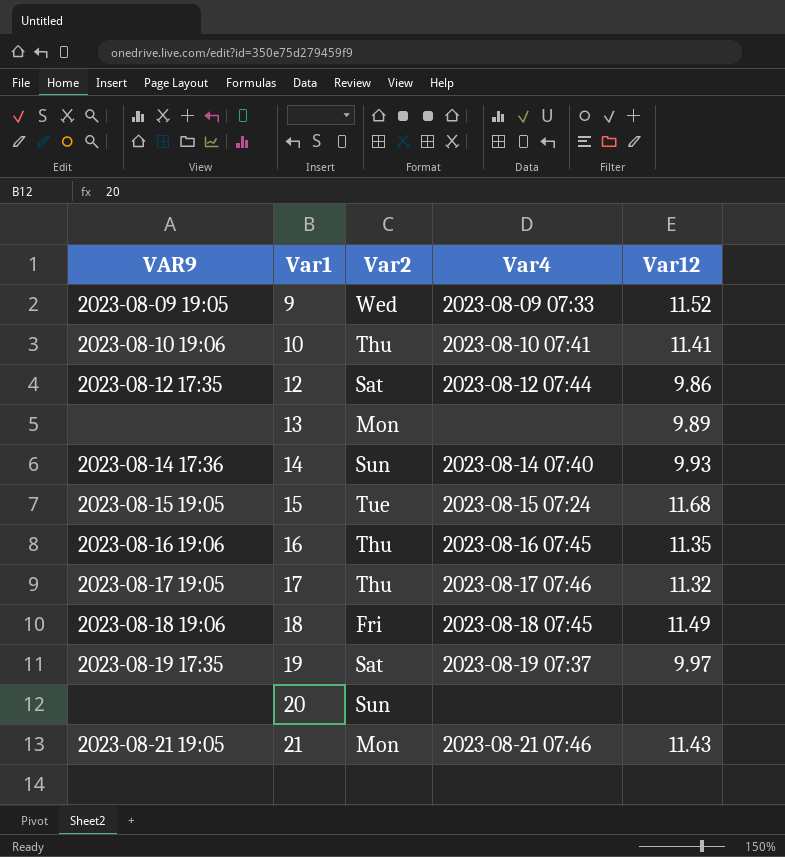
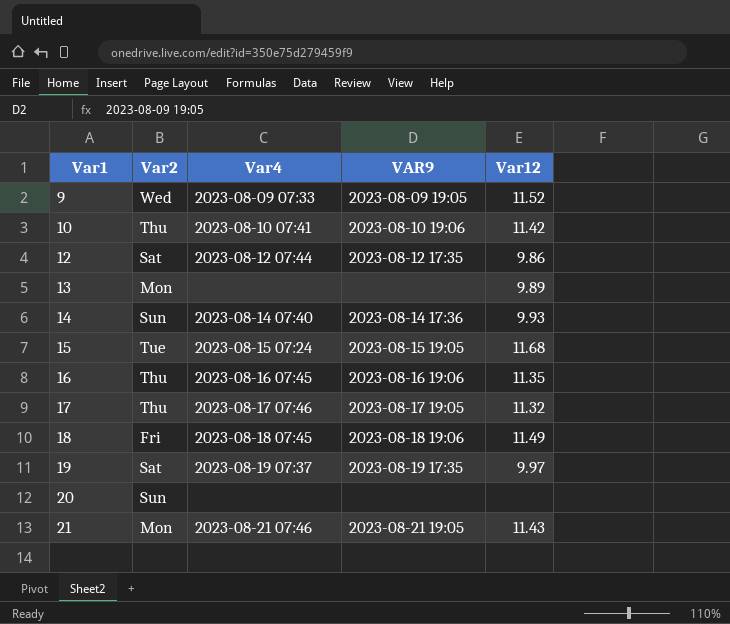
column VAR9 | position: 1 -> 4
10 | Var12: 11.41 -> 11.42

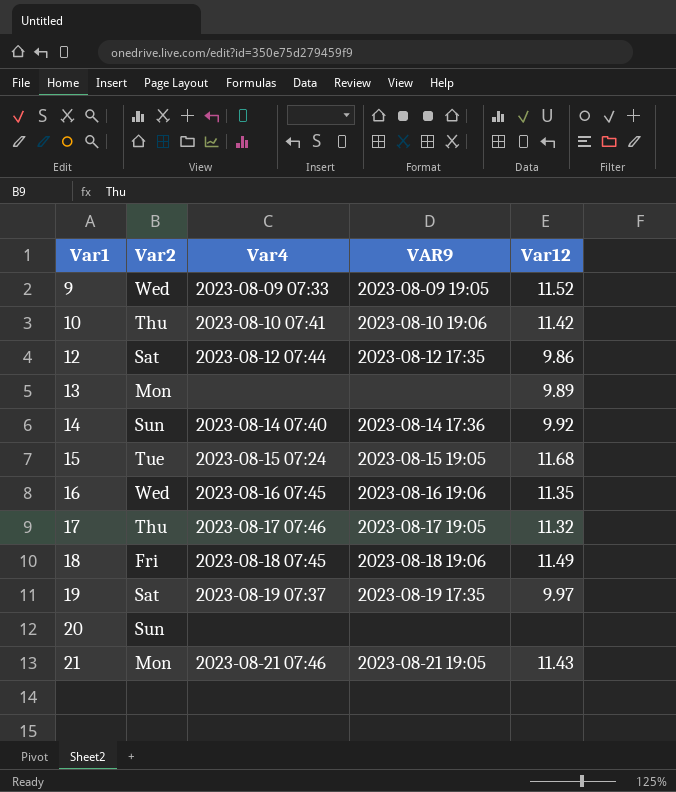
14 | Var12: 9.93 -> 9.92
16 | Var2: Thu -> Wed

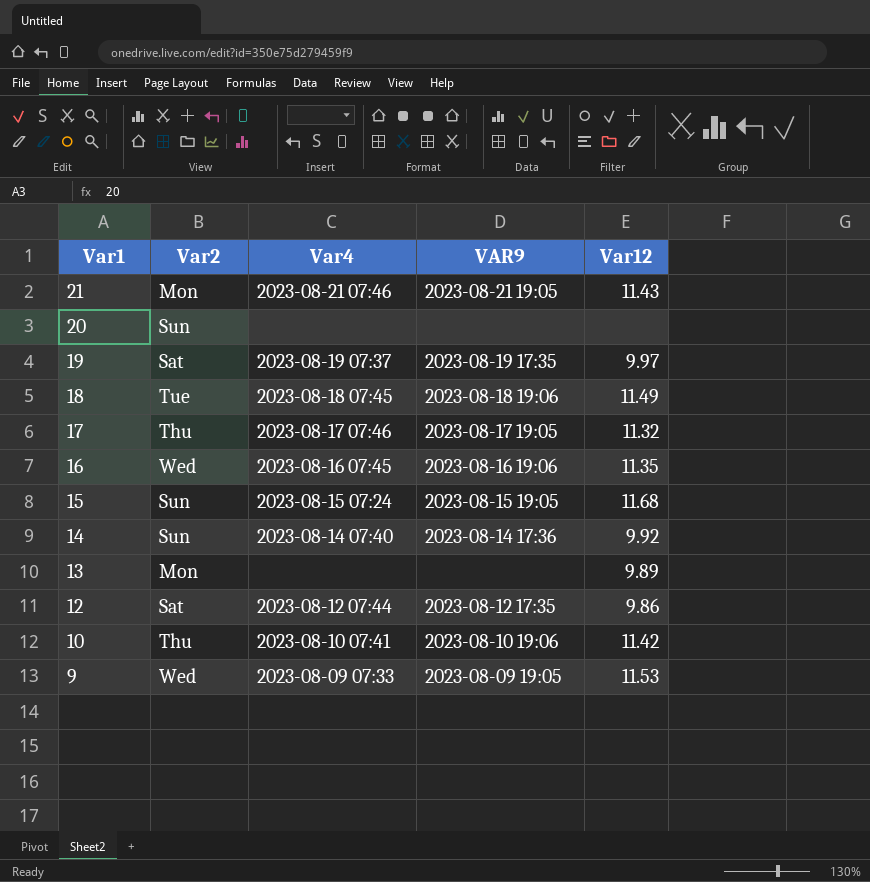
row order: Var1 ascending -> Var1 descending
18 | Var2: Fri -> Tue
15 | Var2: Tue -> Sun
9 | Var12: 11.52 -> 11.53

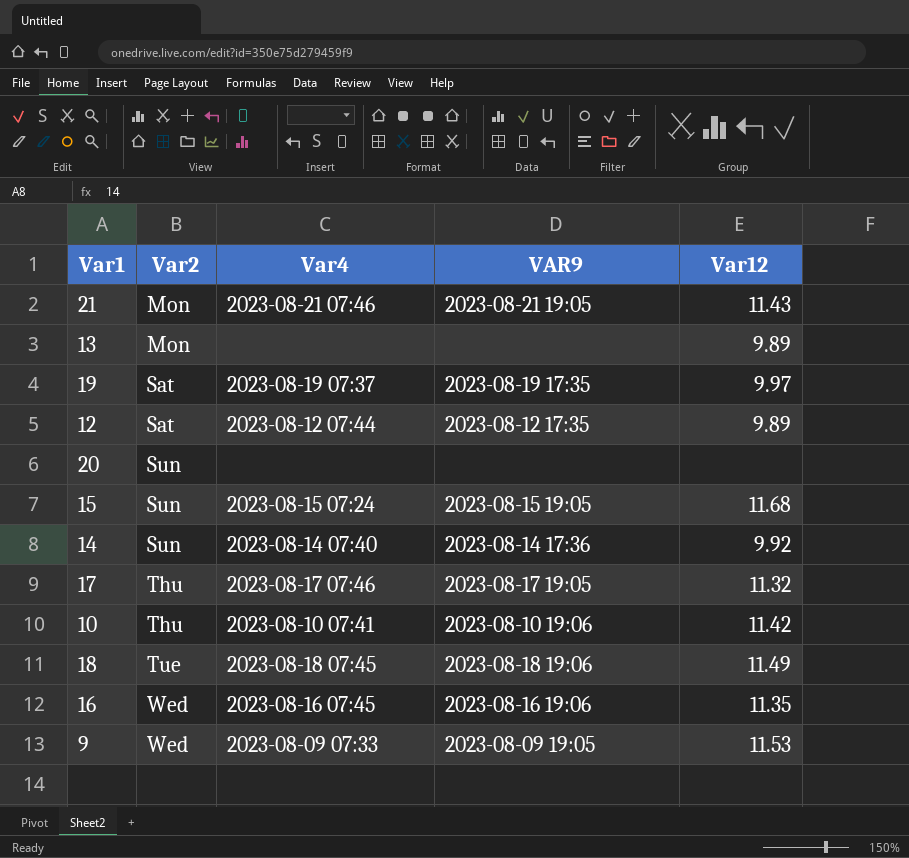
row order: Var1 descending -> Var2 ascending
12 | Var12: 9.86 -> 9.89

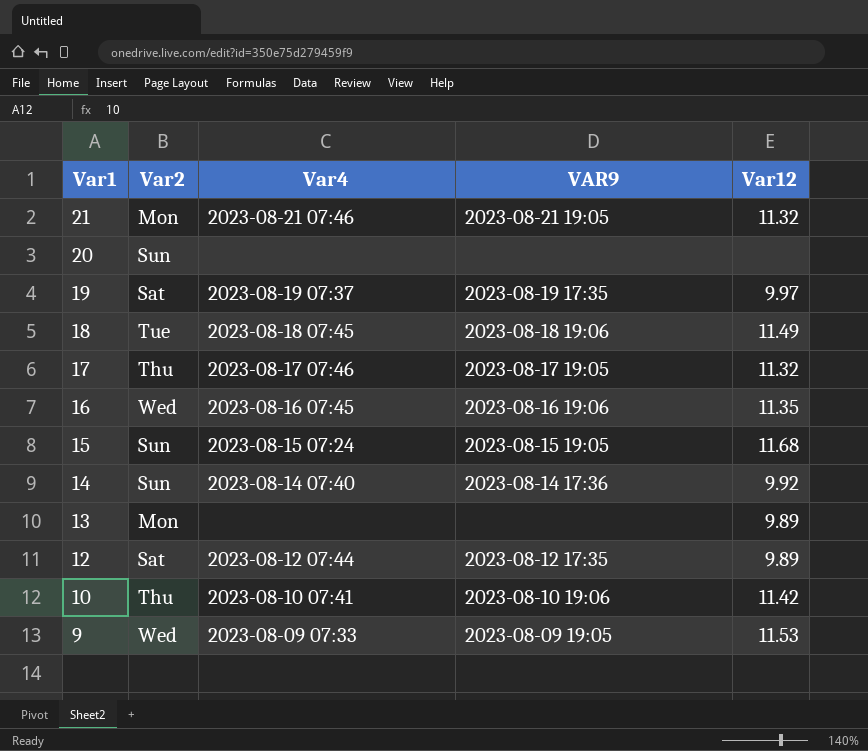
row order: Var2 ascending -> Var1 descending
21 | Var12: 11.43 -> 11.32

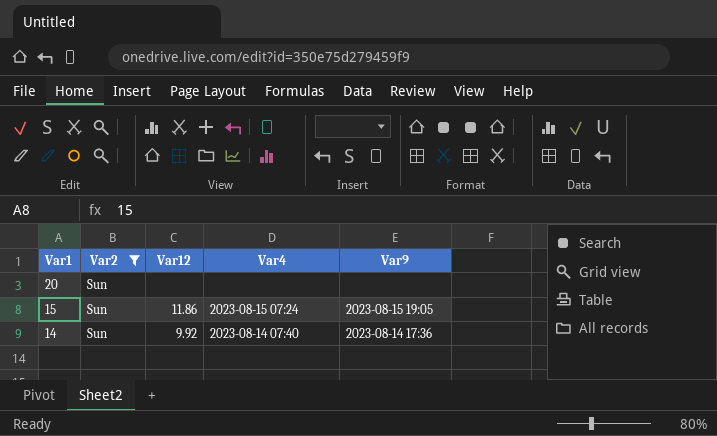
filter: none -> Var2 = Sun
column Var12 | position: 5 -> 3
column name: VAR9 -> Var9
15 | Var12: 11.68 -> 11.86

